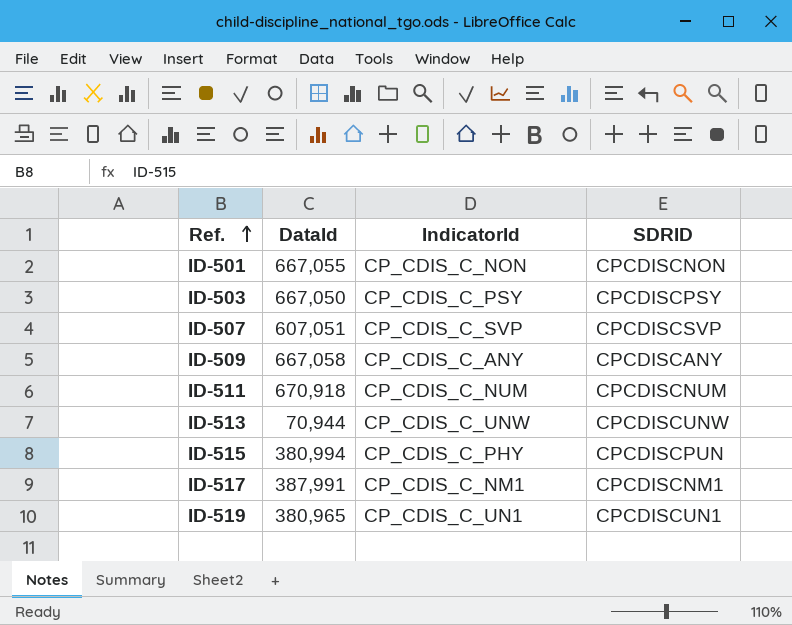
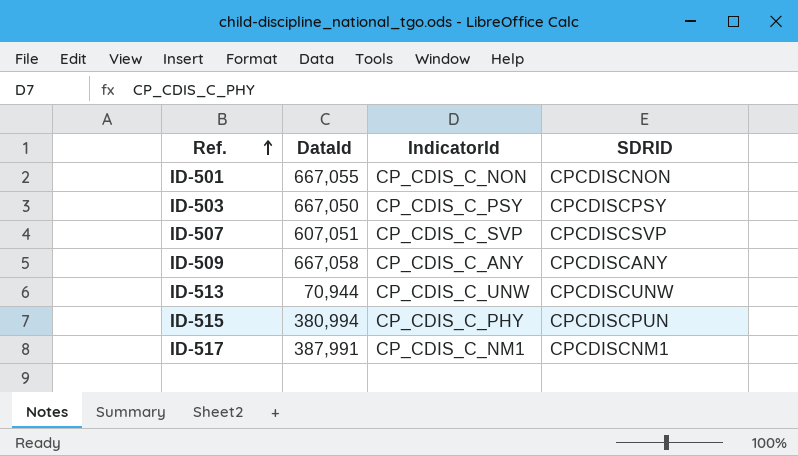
row ID-511: 670,918 | CP_CDIS_C_NUM | CPCDISCNUM -> none
row ID-519: 380,965 | CP_CDIS_C_UN1 | CPCDISCUN1 -> none

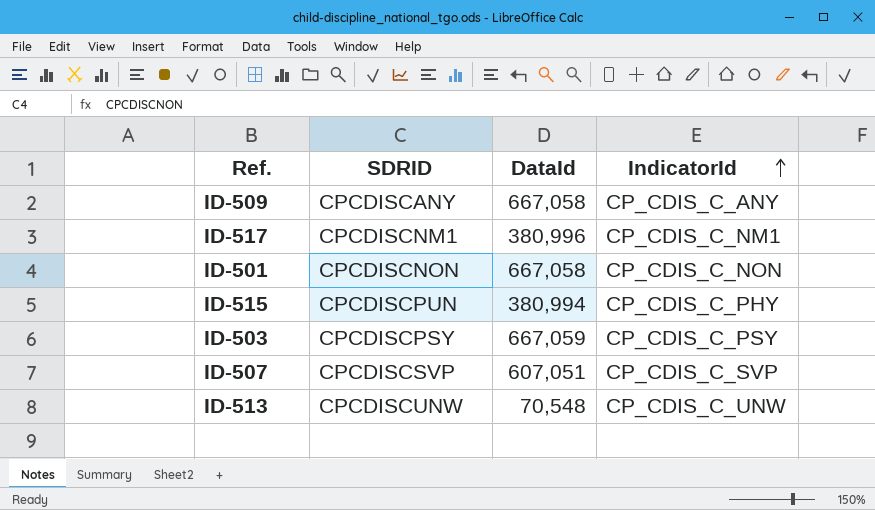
row order: Ref. ascending -> IndicatorId ascending
column SDRID | position: 4 -> 2
ID-517 | DataId: 387,991 -> 380,996
ID-501 | DataId: 667,055 -> 667,058
ID-503 | DataId: 667,050 -> 667,059
ID-513 | DataId: 70,944 -> 70,548

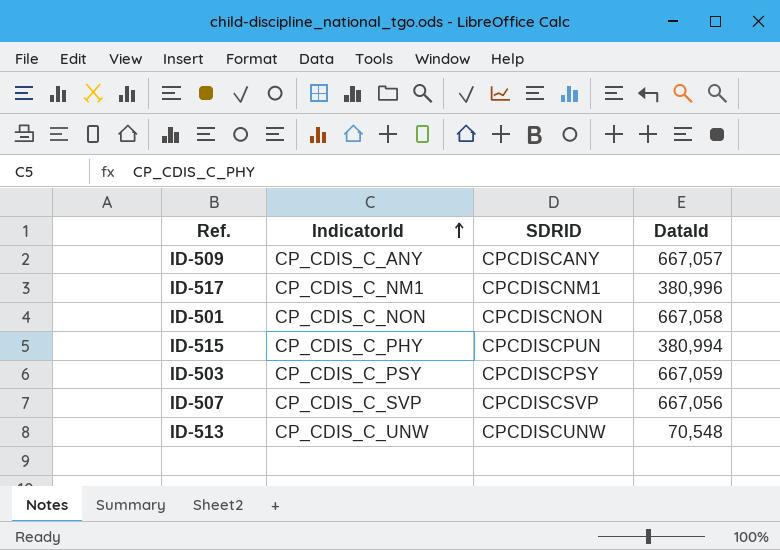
column IndicatorId | position: 4 -> 2
ID-509 | DataId: 667,058 -> 667,057
ID-507 | DataId: 607,051 -> 667,056

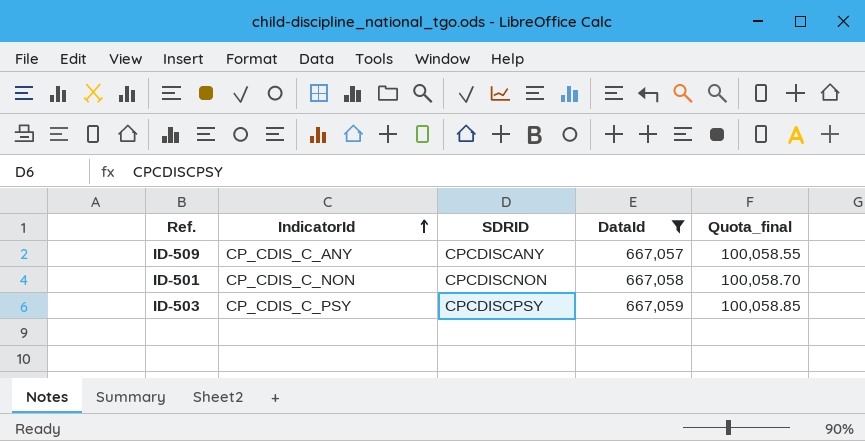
filter: none -> DataId >= 667,057
column Quota_final | formula: none -> [DataId] * 0.15

